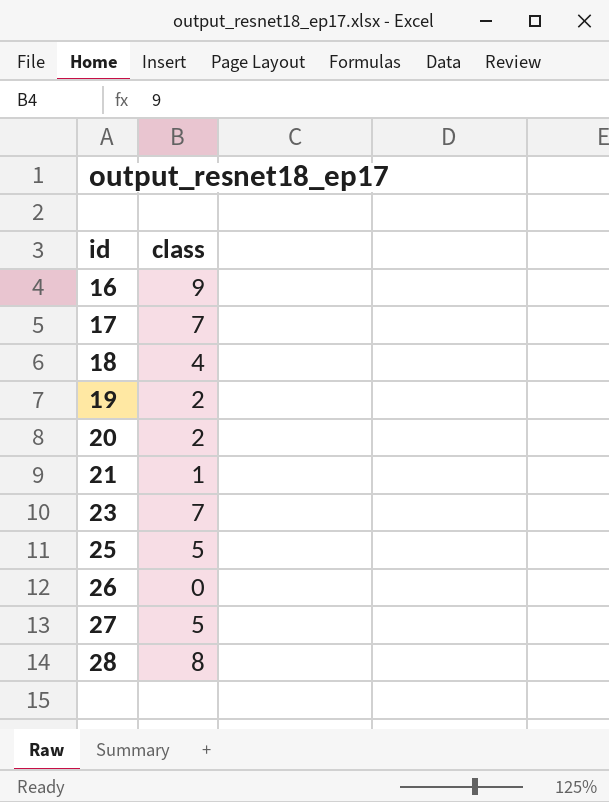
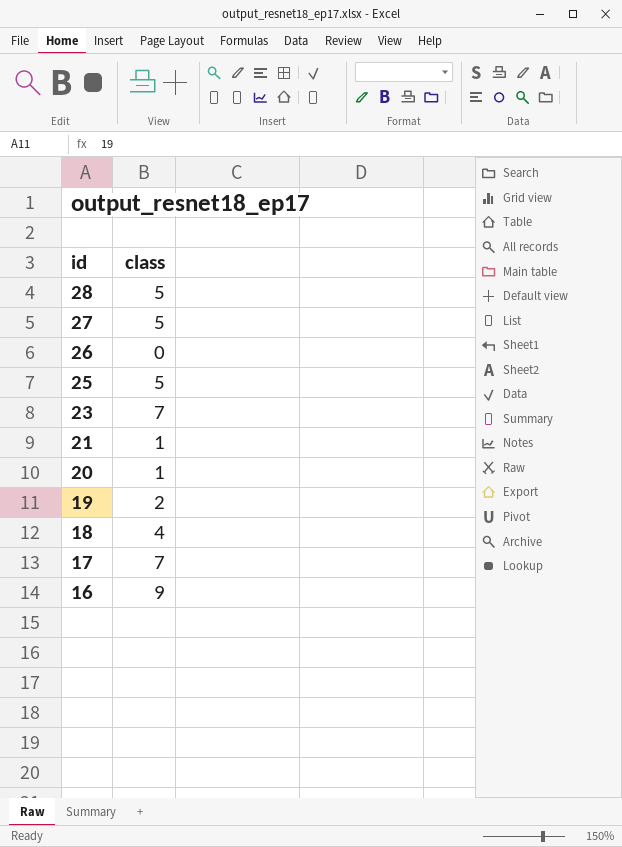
row order: id ascending -> id descending
28 | class: 8 -> 5
20 | class: 2 -> 1

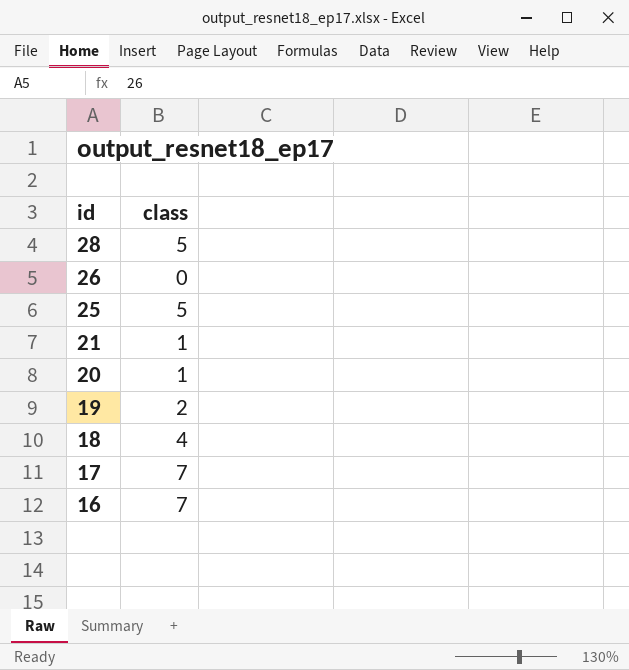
row 27: 5 -> none
row 23: 7 -> none
16 | class: 9 -> 7

